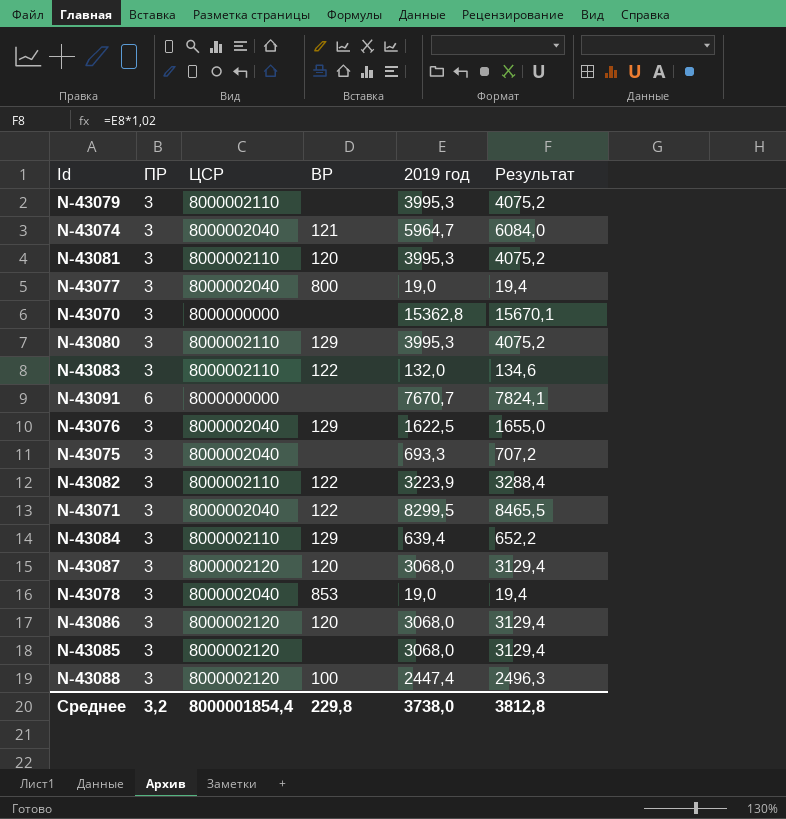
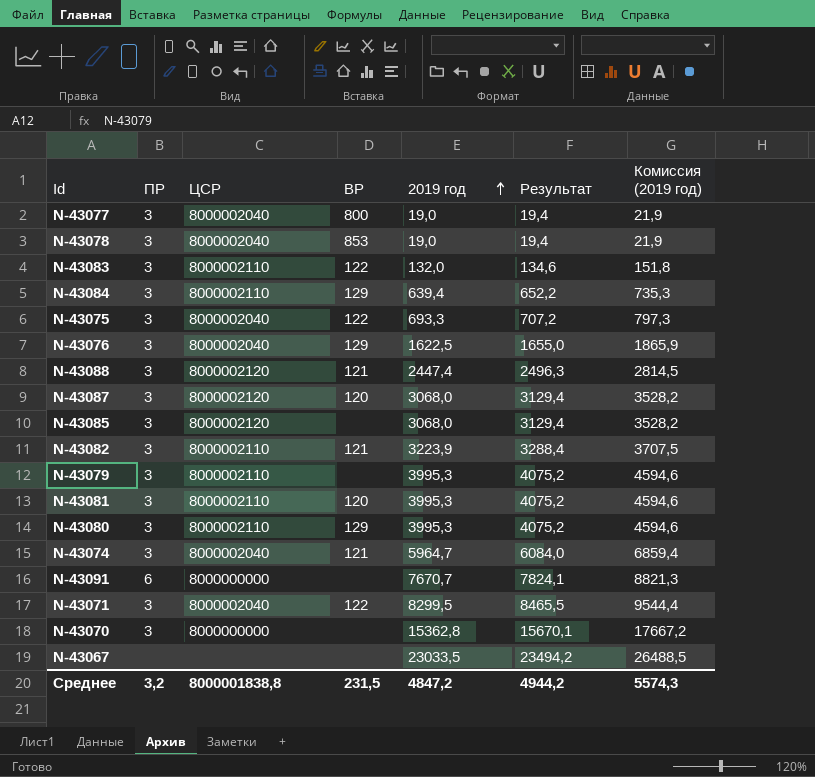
row order: none -> 2019 год ascending
column Комиссия (2019 год) | formula: none -> [2019 год] * 1,15
row N-43086: 3 | 8000002120 | 120 | 3068,0 | 3129,4 -> none
N-43075 | ВР: none -> 122
N-43088 | ВР: 100 -> 121
N-43082 | ВР: 122 -> 121
row N-43067: none -> none | none | none | 23033,5 | 23494,2 | 26488,5
Среднее | ЦСР: 8000001854,4 -> 8000001838,8
Среднее | ВР: 229,8 -> 231,5
Среднее | 2019 год: 3738,0 -> 4847,2
Среднее | Результат: 3812,8 -> 4944,2

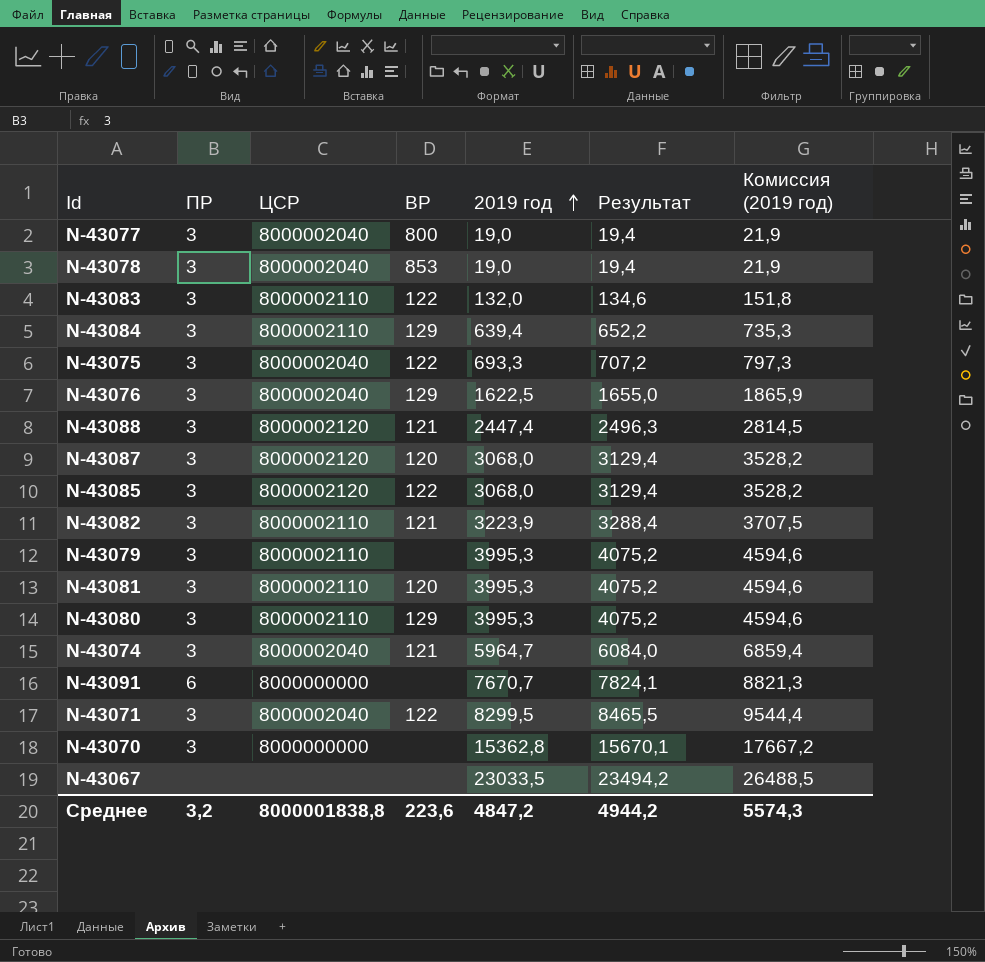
N-43085 | ВР: none -> 122
Среднее | ВР: 231,5 -> 223,6

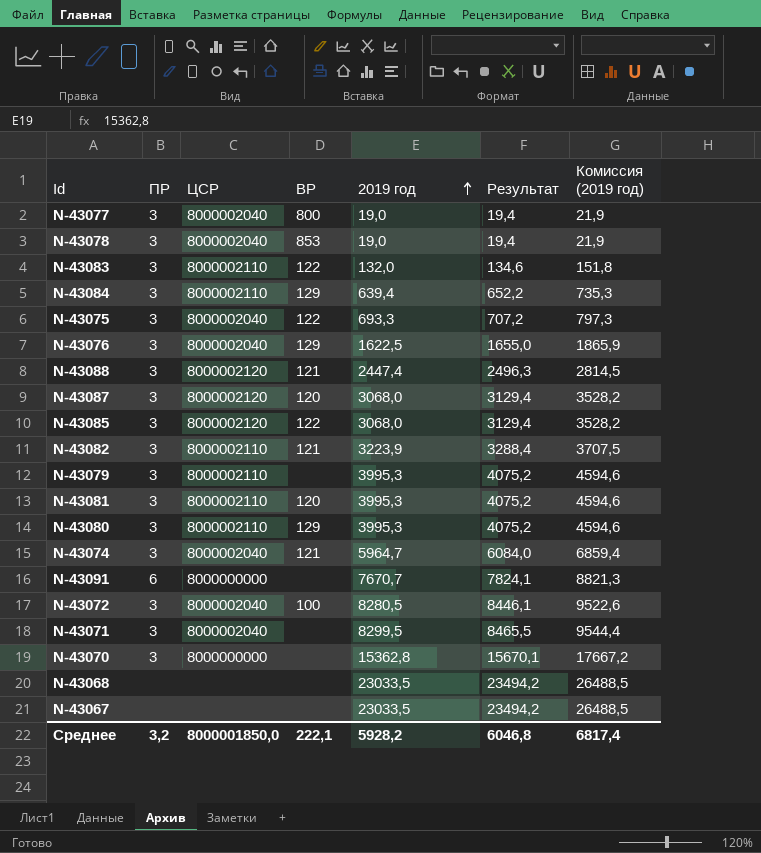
row N-43072: none -> 3 | 8000002040 | 100 | 8280,5 | 8446,1 | 9522,6
N-43071 | ВР: 122 -> none
row N-43068: none -> none | none | none | 23033,5 | 23494,2 | 26488,5
Среднее | ЦСР: 8000001838,8 -> 8000001850,0
Среднее | ВР: 223,6 -> 222,1
Среднее | 2019 год: 4847,2 -> 5928,2
Среднее | Результат: 4944,2 -> 6046,8
Среднее | Комиссия (2019 год): 5574,3 -> 6817,4

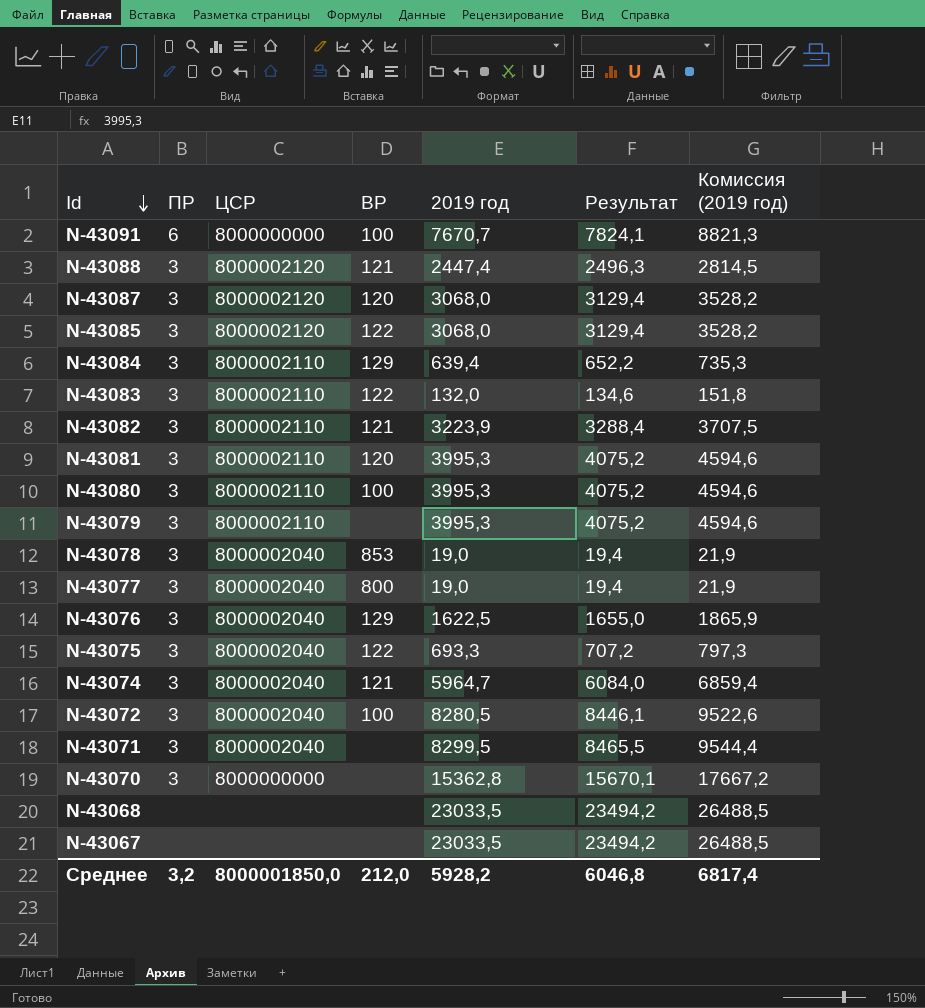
row order: 2019 год ascending -> Id descending
N-43091 | ВР: none -> 100
N-43080 | ВР: 129 -> 100
Среднее | ВР: 222,1 -> 212,0

